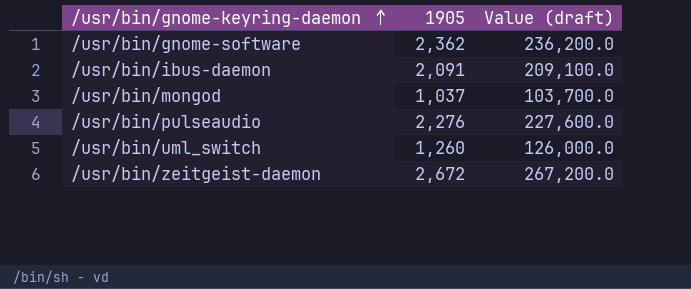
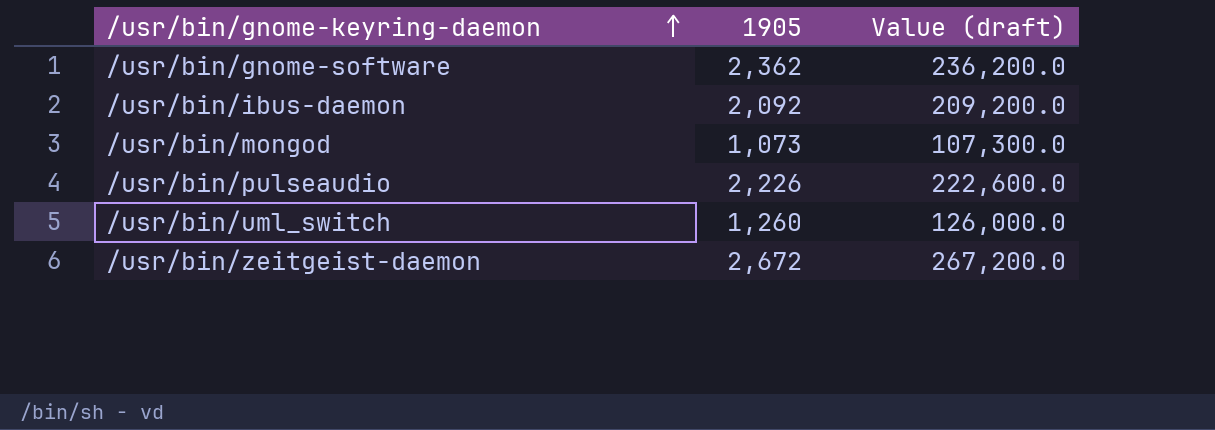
/usr/bin/ibus-daemon | 1905: 2,091 -> 2,092
/usr/bin/ibus-daemon | Value (draft): 209,100.0 -> 209,200.0
/usr/bin/mongod | 1905: 1,037 -> 1,073
/usr/bin/mongod | Value (draft): 103,700.0 -> 107,300.0
/usr/bin/pulseaudio | 1905: 2,276 -> 2,226
/usr/bin/pulseaudio | Value (draft): 227,600.0 -> 222,600.0

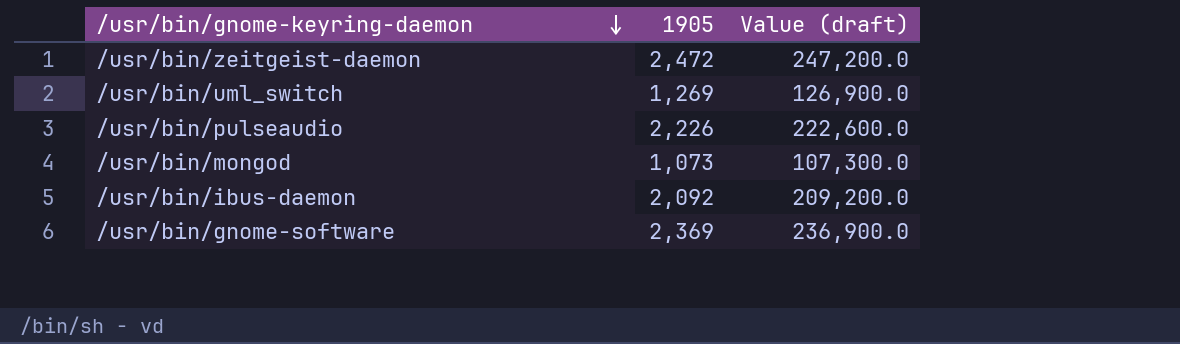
row order: /usr/bin/gnome-keyring-daemon ascending -> /usr/bin/gnome-keyring-daemon descending
/usr/bin/zeitgeist-daemon | 1905: 2,672 -> 2,472
/usr/bin/zeitgeist-daemon | Value (draft): 267,200.0 -> 247,200.0
/usr/bin/uml_switch | 1905: 1,260 -> 1,269
/usr/bin/uml_switch | Value (draft): 126,000.0 -> 126,900.0
/usr/bin/gnome-software | 1905: 2,362 -> 2,369
/usr/bin/gnome-software | Value (draft): 236,200.0 -> 236,900.0

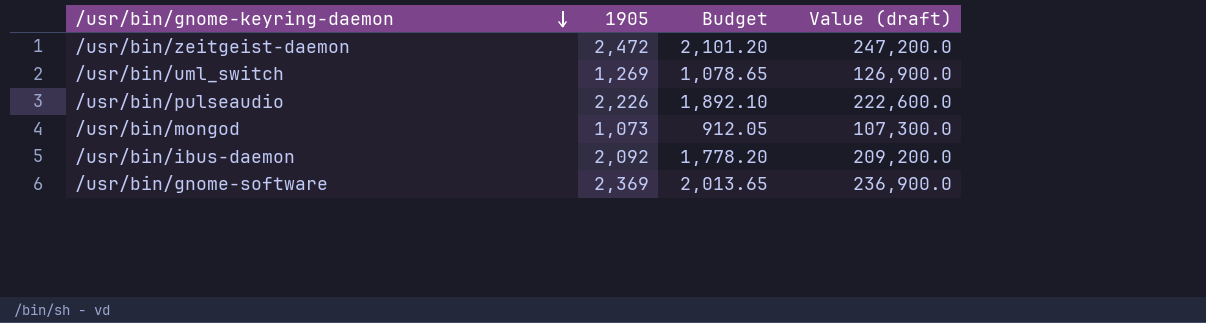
column Budget | formula: none -> [1905] * 0.85

